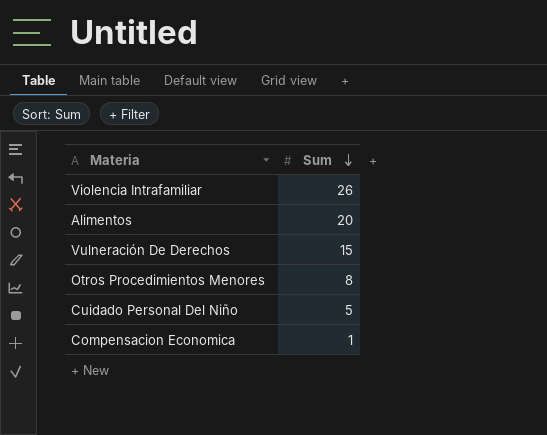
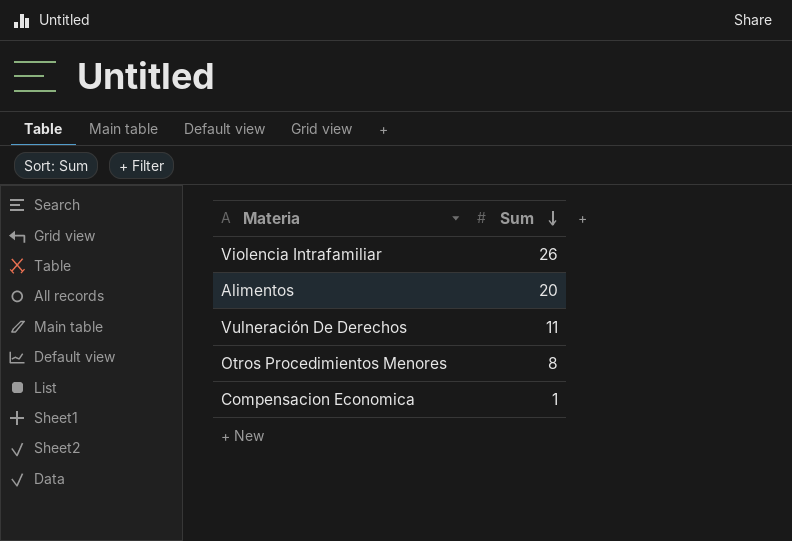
row Cuidado Personal Del Niño: 5 -> none
Vulneración De Derechos | Sum: 15 -> 11

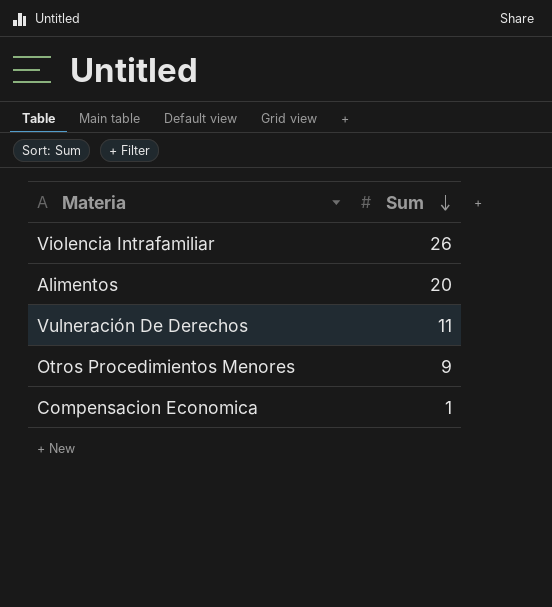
Otros Procedimientos Menores | Sum: 8 -> 9

